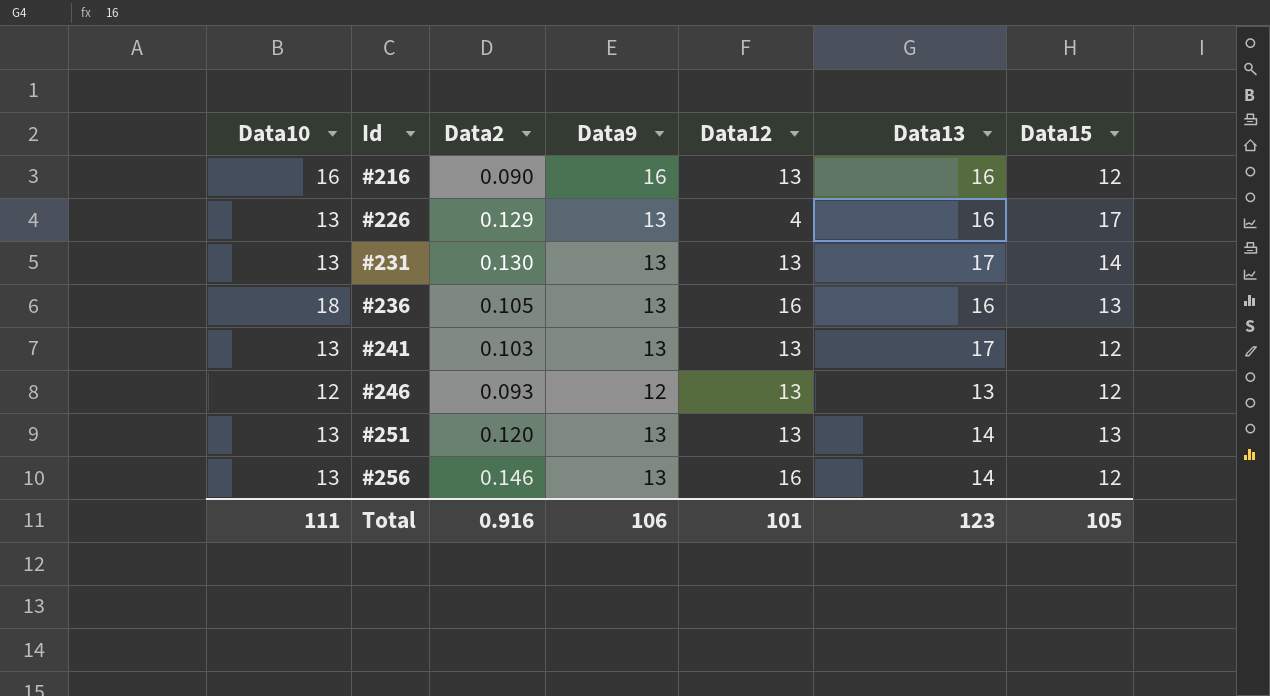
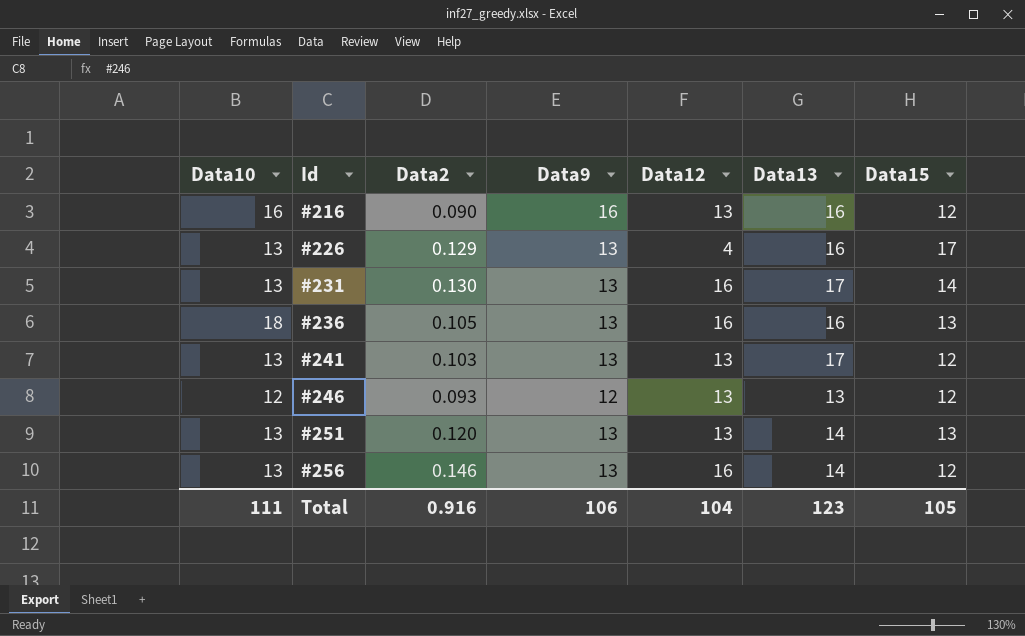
#231 | Data12: 13 -> 16
Total | Data12: 101 -> 104

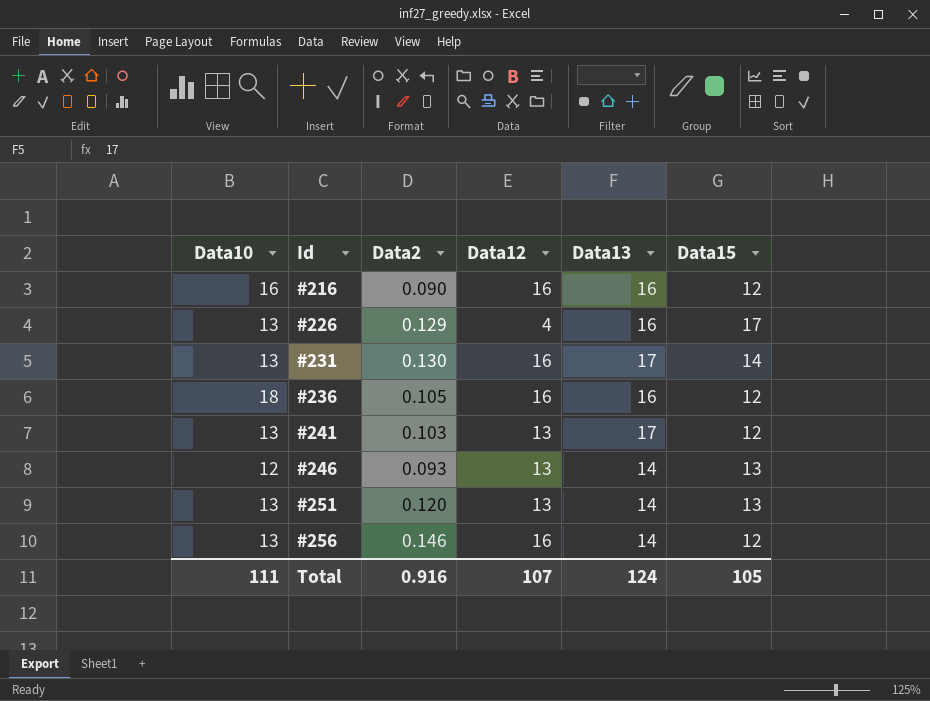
column Data9 | position: 4 -> none
#216 | Data12: 13 -> 16
#236 | Data15: 13 -> 12
#246 | Data13: 13 -> 14
#246 | Data15: 12 -> 13
Total | Data12: 104 -> 107
Total | Data13: 123 -> 124

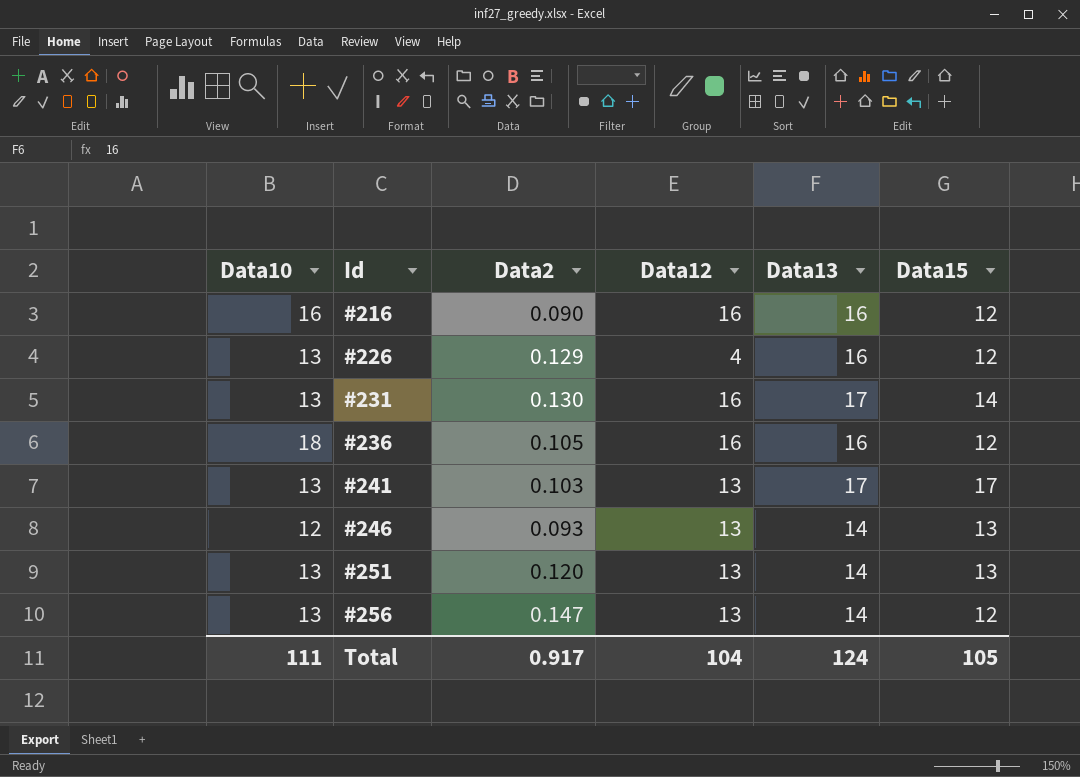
#226 | Data15: 17 -> 12
#241 | Data15: 12 -> 17
#256 | Data2: 0.146 -> 0.147
#256 | Data12: 16 -> 13
Total | Data2: 0.916 -> 0.917
Total | Data12: 107 -> 104

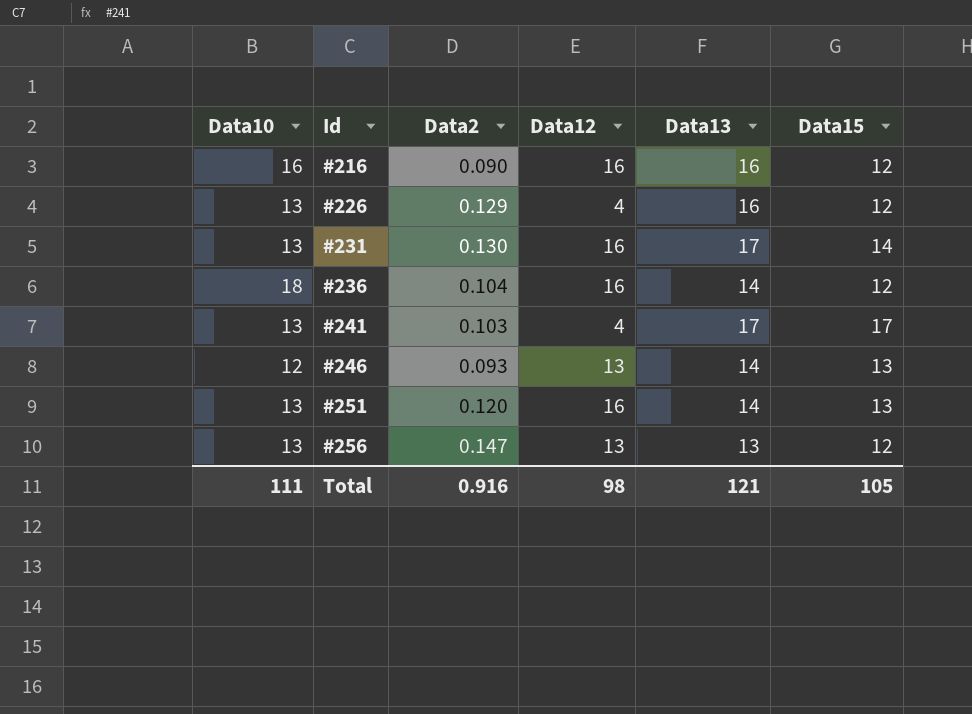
#236 | Data2: 0.105 -> 0.104
#236 | Data13: 16 -> 14
#241 | Data12: 13 -> 4
#251 | Data12: 13 -> 16
#256 | Data13: 14 -> 13
Total | Data2: 0.917 -> 0.916
Total | Data12: 104 -> 98
Total | Data13: 124 -> 121

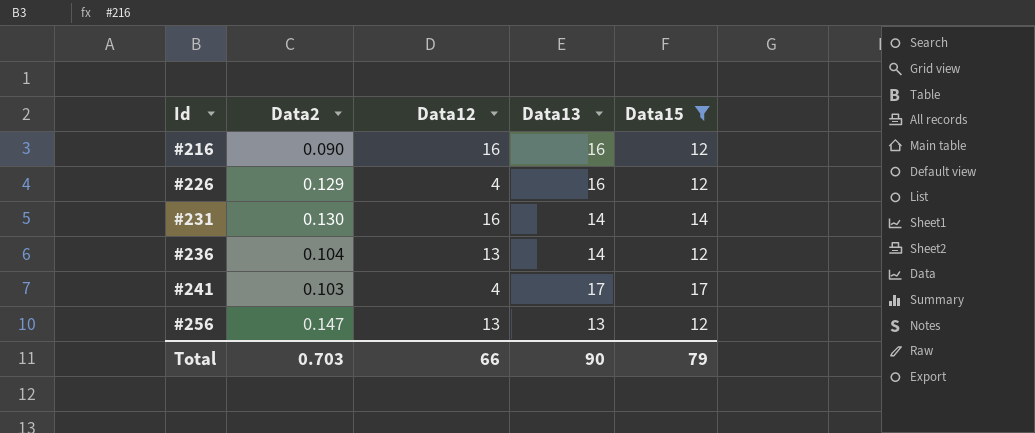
filter: none -> Data15 != 13
column Data10 | position: 1 -> none
#231 | Data13: 17 -> 14
#236 | Data12: 16 -> 13
Total | Data2: 0.916 -> 0.703
Total | Data12: 98 -> 66
Total | Data13: 121 -> 90
Total | Data15: 105 -> 79

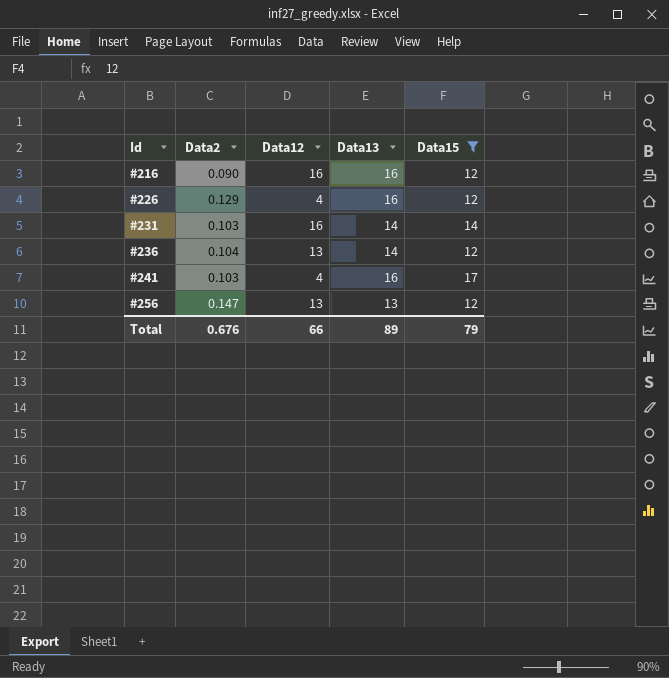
#231 | Data2: 0.130 -> 0.103
#241 | Data13: 17 -> 16
Total | Data2: 0.703 -> 0.676
Total | Data13: 90 -> 89

